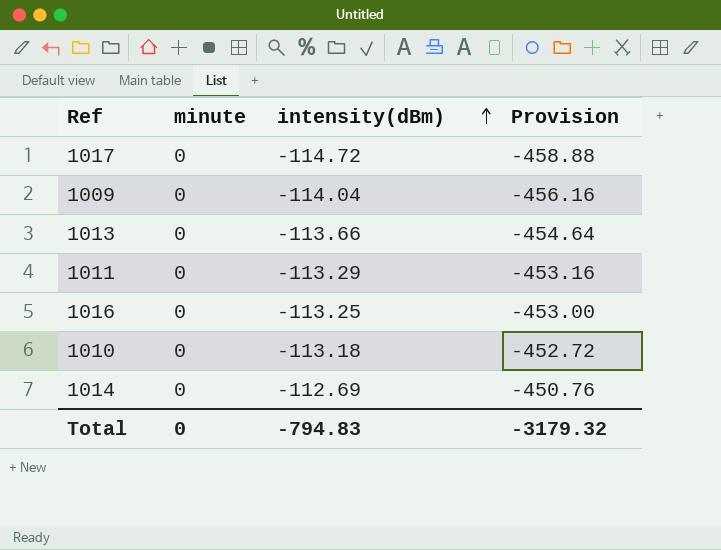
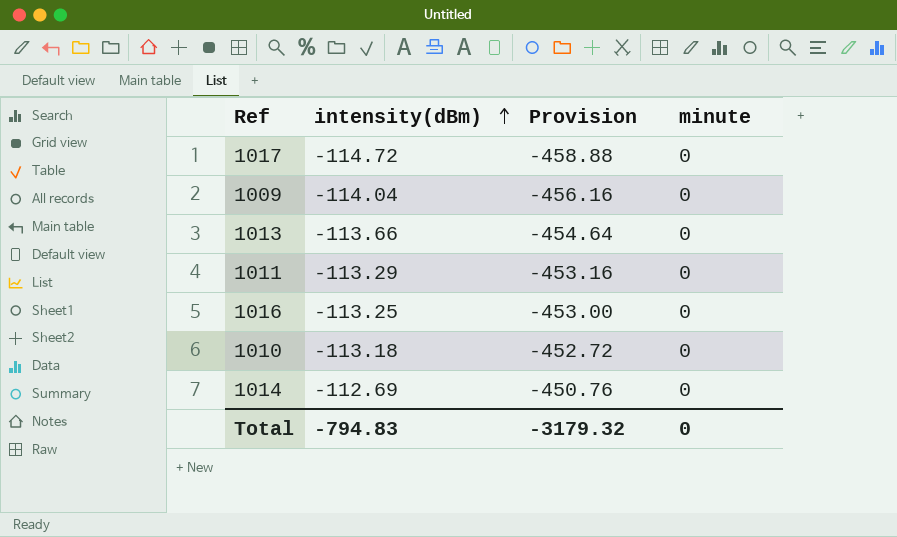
column minute | position: 2 -> 4

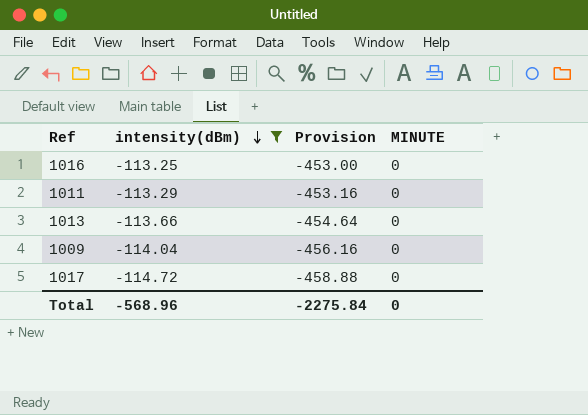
filter: none -> intensity(dBm) <= -113.25
row order: intensity(dBm) ascending -> intensity(dBm) descending
column name: minute -> MINUTE
Total | intensity(dBm): -794.83 -> -568.96
Total | Provision: -3179.32 -> -2275.84

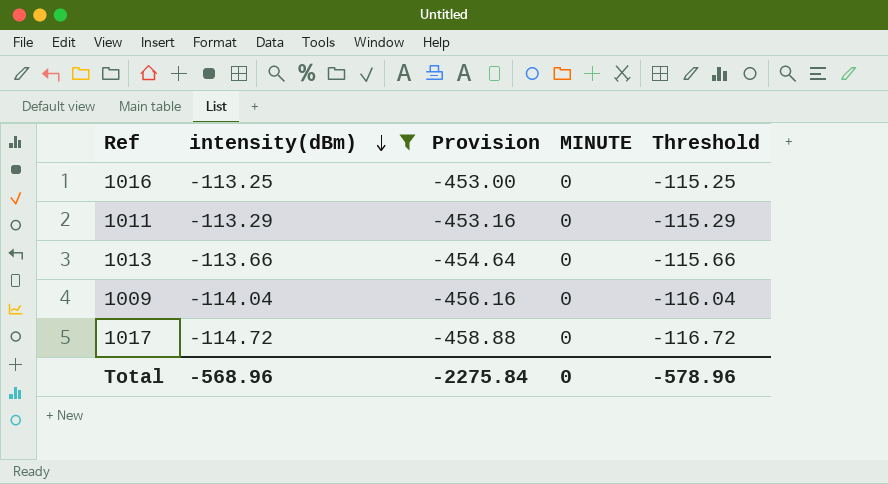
column Threshold | formula: none -> [intensity(dBm)] - 2

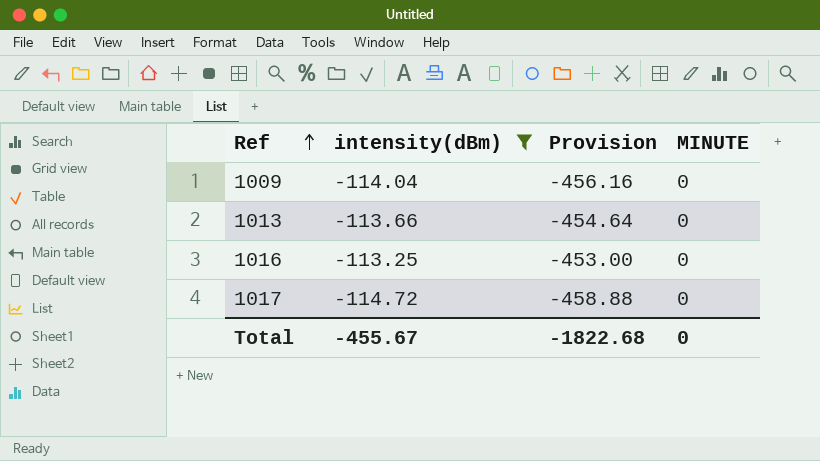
row order: intensity(dBm) descending -> Ref ascending
column Threshold | formula: [intensity(dBm)] - 2 -> none
row 1011: -113.29 | -453.16 | 0 | -115.29 -> none
Total | intensity(dBm): -568.96 -> -455.67
Total | Provision: -2275.84 -> -1822.68

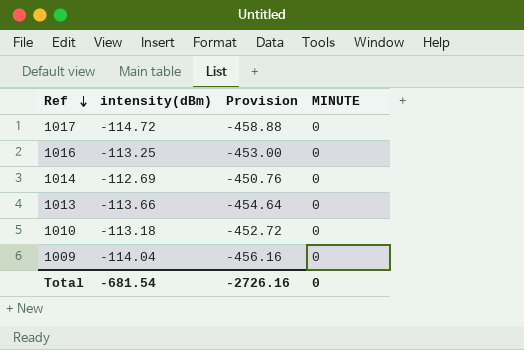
filter: intensity(dBm) <= -113.25 -> none
row order: Ref ascending -> Ref descending
Total | intensity(dBm): -455.67 -> -681.54
Total | Provision: -1822.68 -> -2726.16

